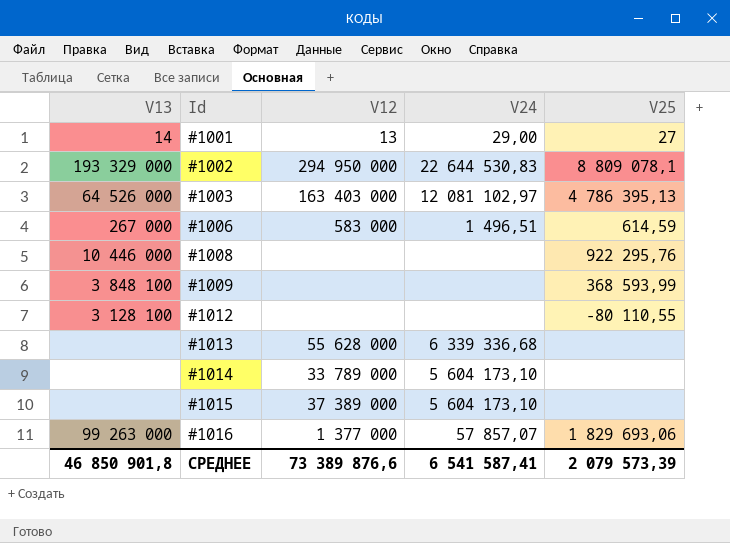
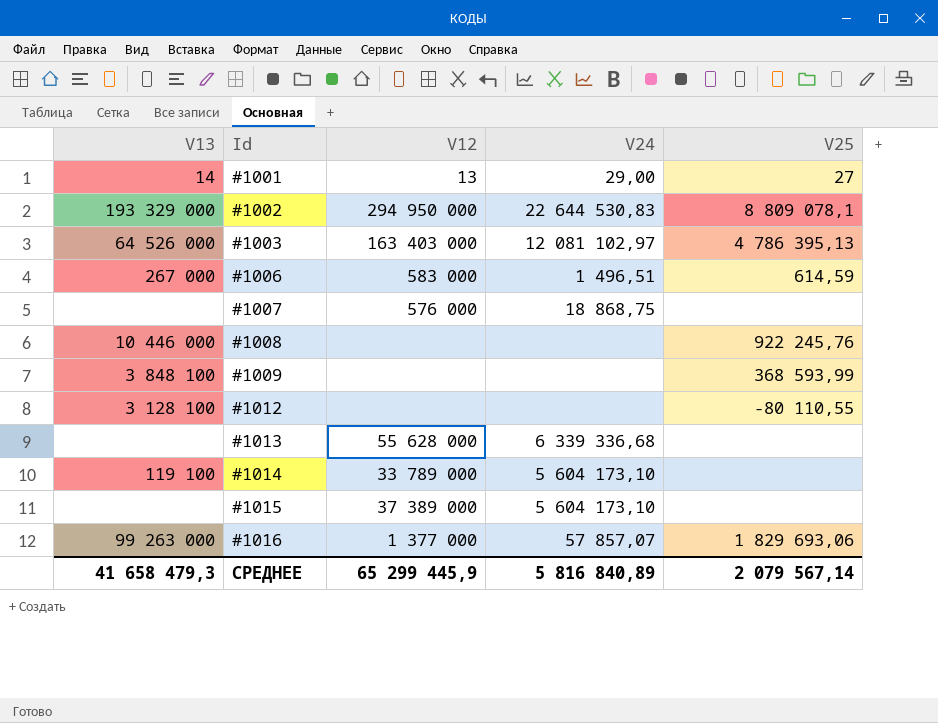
row #1007: none -> none | 576 000 | 18 868,75 | none
#1008 | V25: 922 295,76 -> 922 245,76
#1014 | V13: none -> 119 100
СРЕДНЕЕ | V13: 46 850 901,8 -> 41 658 479,3
СРЕДНЕЕ | V12: 73 389 876,6 -> 65 299 445,9
СРЕДНЕЕ | V24: 6 541 587,41 -> 5 816 840,89
СРЕДНЕЕ | V25: 2 079 573,39 -> 2 079 567,14

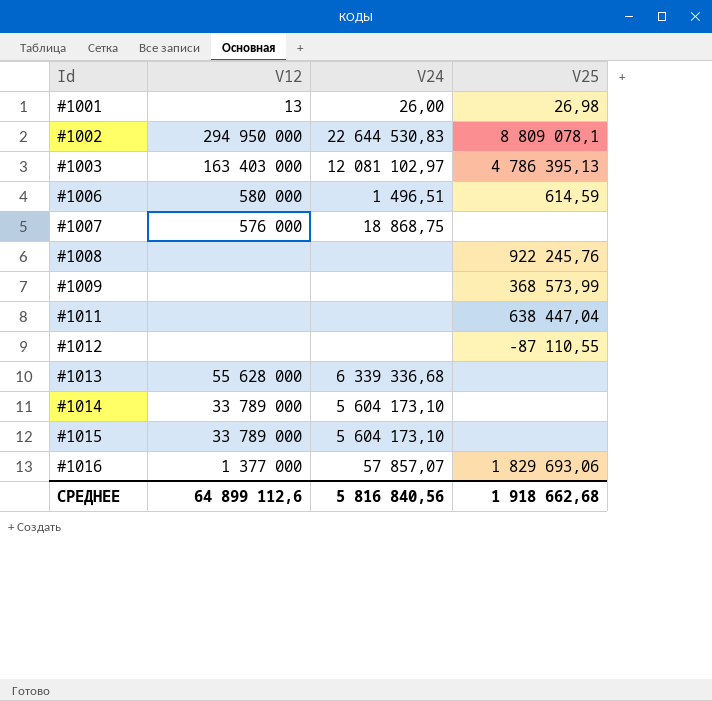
column V13 | position: 1 -> none
#1001 | V24: 29,00 -> 26,00
#1001 | V25: 27 -> 26,98
#1006 | V12: 583 000 -> 580 000
#1009 | V25: 368 593,99 -> 368 573,99
row #1011: none -> none | none | 638 447,04
#1012 | V25: -80 110,55 -> -87 110,55
#1015 | V12: 37 389 000 -> 33 789 000
СРЕДНЕЕ | V12: 65 299 445,9 -> 64 899 112,6
СРЕДНЕЕ | V24: 5 816 840,89 -> 5 816 840,56
СРЕДНЕЕ | V25: 2 079 567,14 -> 1 918 662,68

